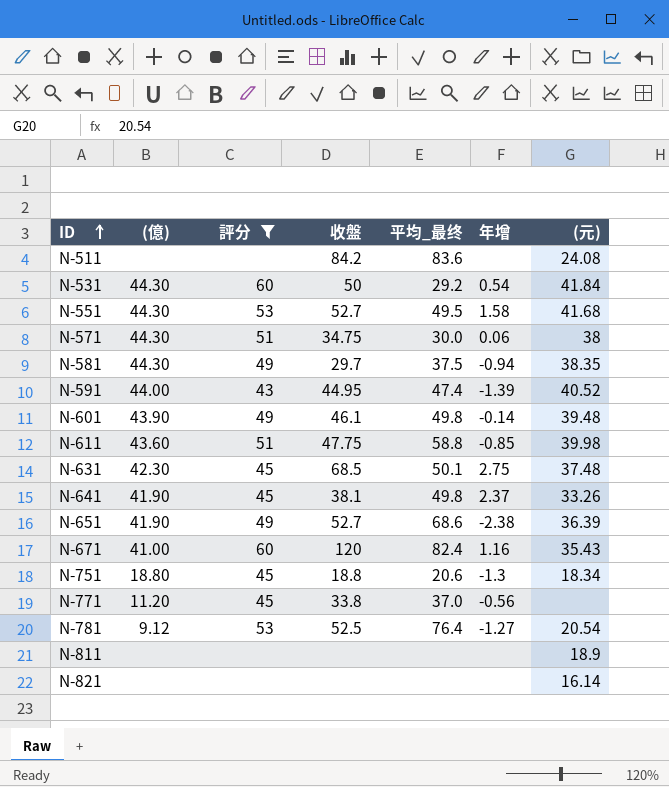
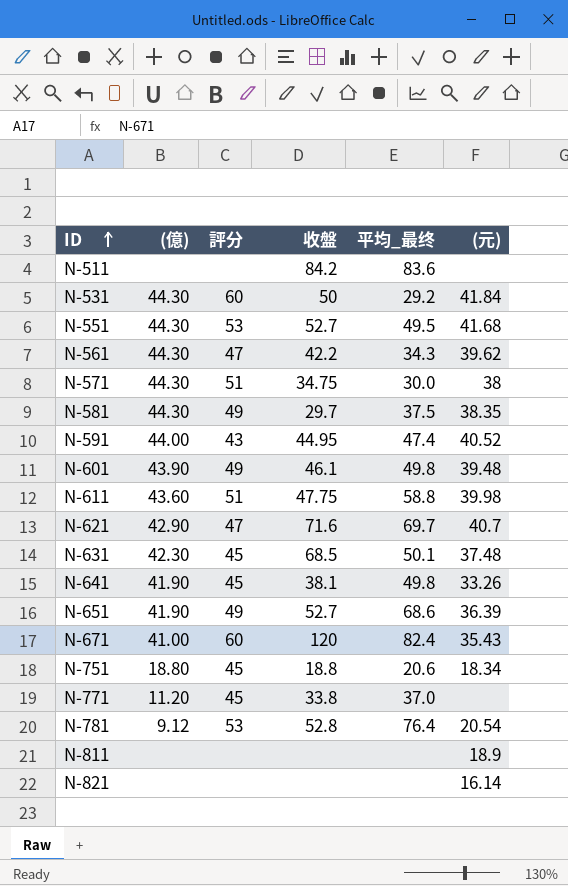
filter: 評分 != 47 -> none
column 年增 | position: 6 -> none
N-511 | (元): 24.08 -> none
N-781 | 收盤: 52.5 -> 52.8

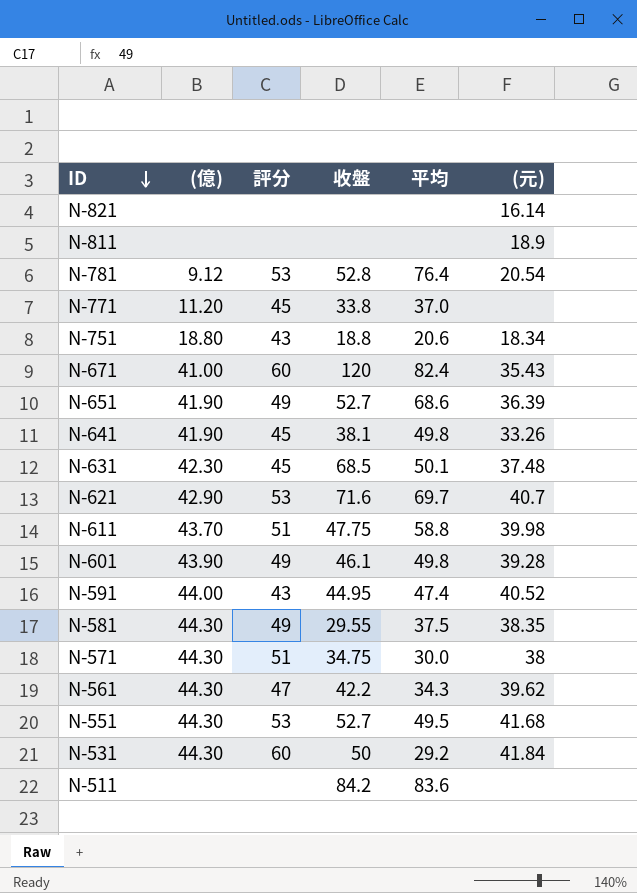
row order: ID ascending -> ID descending
column name: 平均_最终 -> 平均
N-751 | 評分: 45 -> 43
N-621 | 評分: 47 -> 53
N-611 | (億): 43.60 -> 43.70
N-601 | (元): 39.48 -> 39.28
N-581 | 收盤: 29.7 -> 29.55

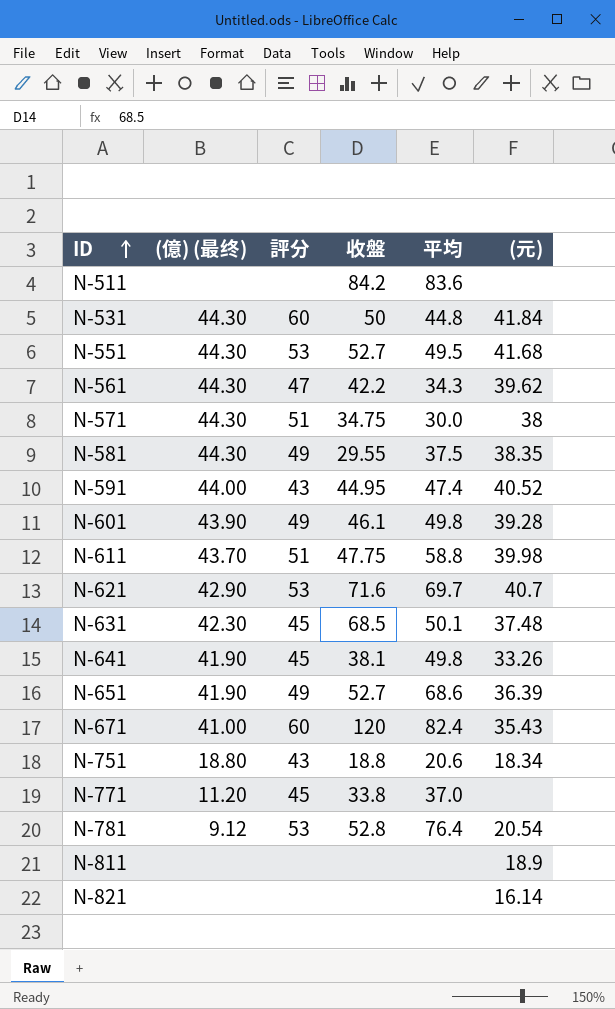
row order: ID descending -> ID ascending
column name: (億) -> (億) (最终)
N-531 | 平均: 29.2 -> 44.8

